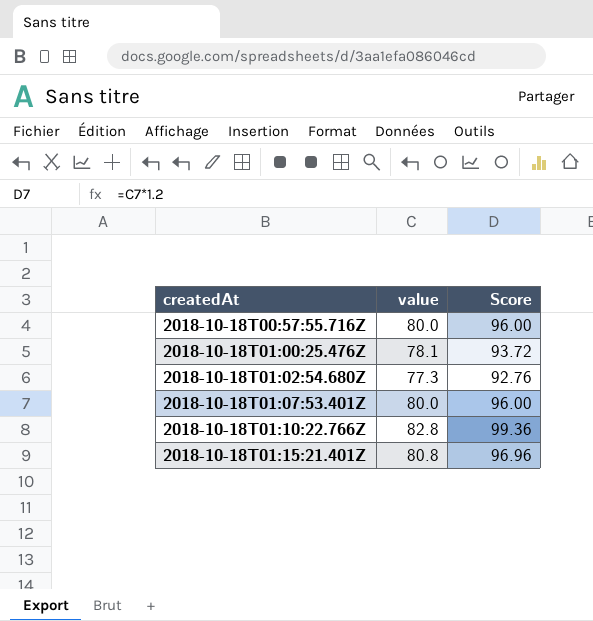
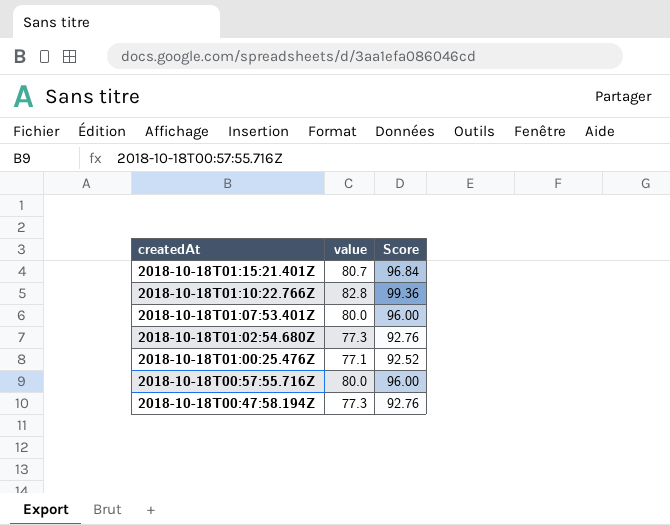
row order: createdAt ascending -> createdAt descending
2018-10-18T01:15:21.401Z | value: 80.8 -> 80.7
2018-10-18T01:15:21.401Z | Score: 96.96 -> 96.84
2018-10-18T01:00:25.476Z | value: 78.1 -> 77.1
2018-10-18T01:00:25.476Z | Score: 93.72 -> 92.52
row 2018-10-18T00:47:58.194Z: none -> 77.3 | 92.76

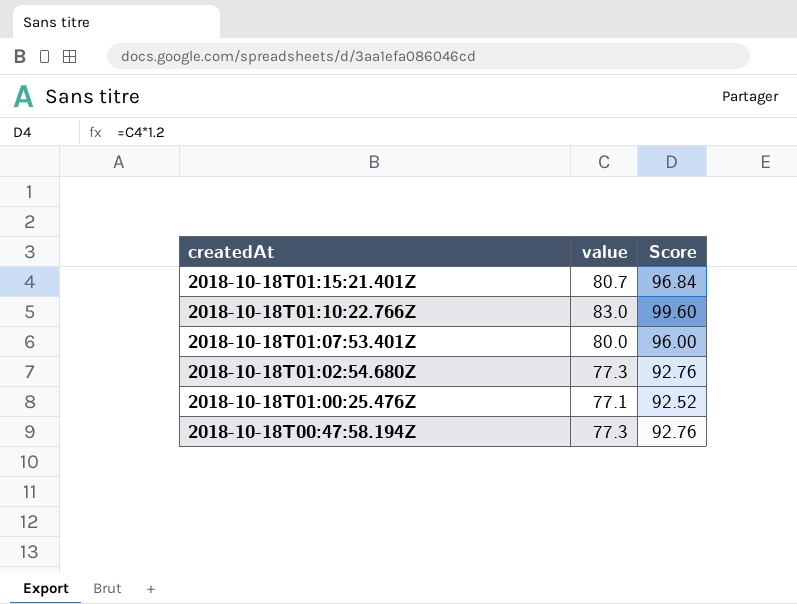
row 2018-10-18T00:57:55.716Z: 80.0 | 96.00 -> none
2018-10-18T01:10:22.766Z | value: 82.8 -> 83.0
2018-10-18T01:10:22.766Z | Score: 99.36 -> 99.60

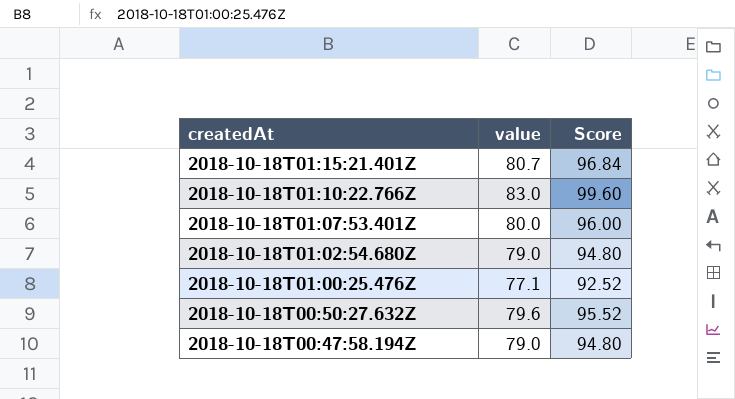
2018-10-18T01:02:54.680Z | value: 77.3 -> 79.0
2018-10-18T01:02:54.680Z | Score: 92.76 -> 94.80
row 2018-10-18T00:50:27.632Z: none -> 79.6 | 95.52
2018-10-18T00:47:58.194Z | value: 77.3 -> 79.0
2018-10-18T00:47:58.194Z | Score: 92.76 -> 94.80

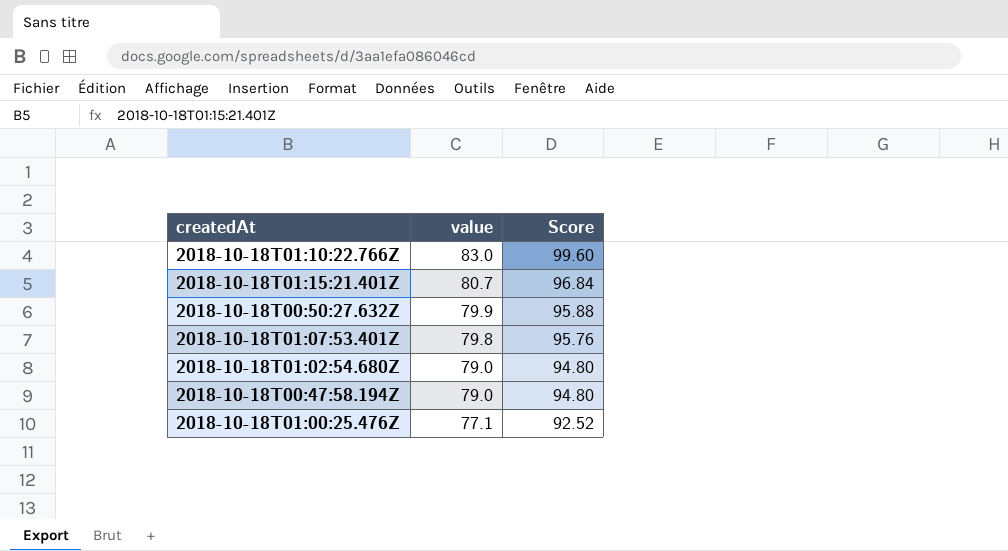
row order: createdAt descending -> value descending
2018-10-18T00:50:27.632Z | value: 79.6 -> 79.9
2018-10-18T00:50:27.632Z | Score: 95.52 -> 95.88
2018-10-18T01:07:53.401Z | value: 80.0 -> 79.8
2018-10-18T01:07:53.401Z | Score: 96.00 -> 95.76

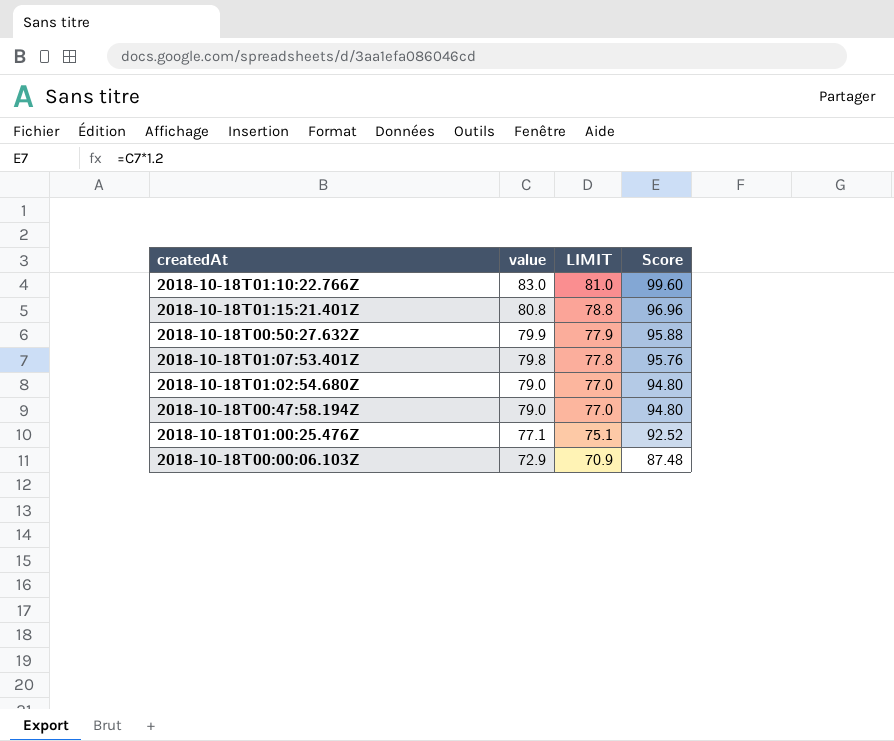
column LIMIT | formula: none -> [value] - 2
2018-10-18T01:15:21.401Z | value: 80.7 -> 80.8
2018-10-18T01:15:21.401Z | Score: 96.84 -> 96.96
row 2018-10-18T00:00:06.103Z: none -> 72.9 | 70.9 | 87.48

